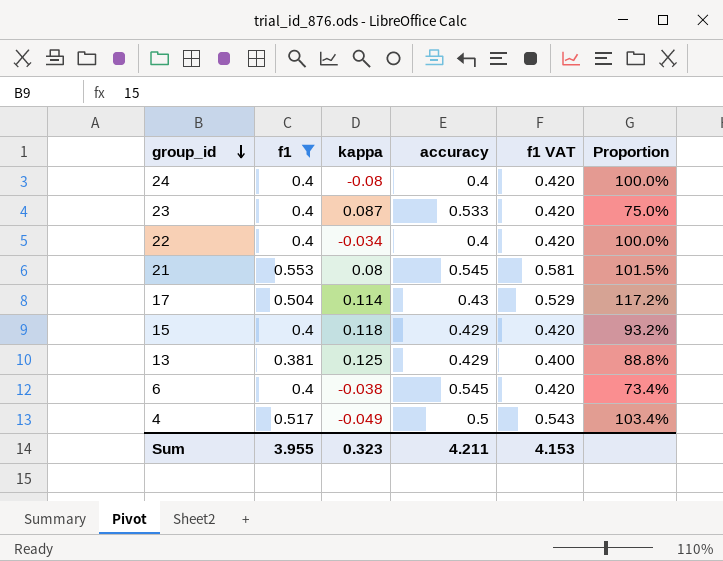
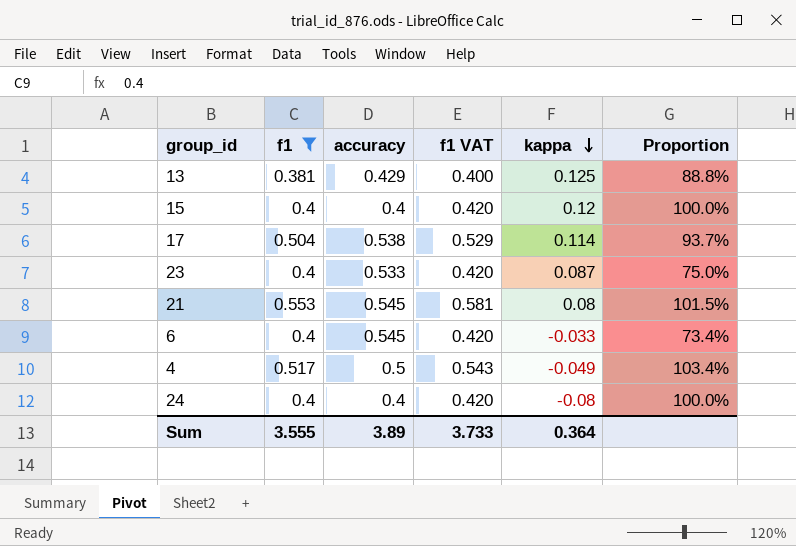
row order: group_id descending -> kappa descending
column kappa | position: 3 -> 5
row 22: 0.4 | -0.034 | 0.4 | 0.420 | 100.0% -> none
15 | accuracy: 0.429 -> 0.4
15 | kappa: 0.118 -> 0.12
15 | Proportion: 93.2% -> 100.0%
17 | accuracy: 0.43 -> 0.538
17 | Proportion: 117.2% -> 93.7%
6 | kappa: -0.038 -> -0.033
Sum | f1: 3.955 -> 3.555
Sum | accuracy: 4.211 -> 3.89
Sum | f1 VAT: 4.153 -> 3.733
Sum | kappa: 0.323 -> 0.364

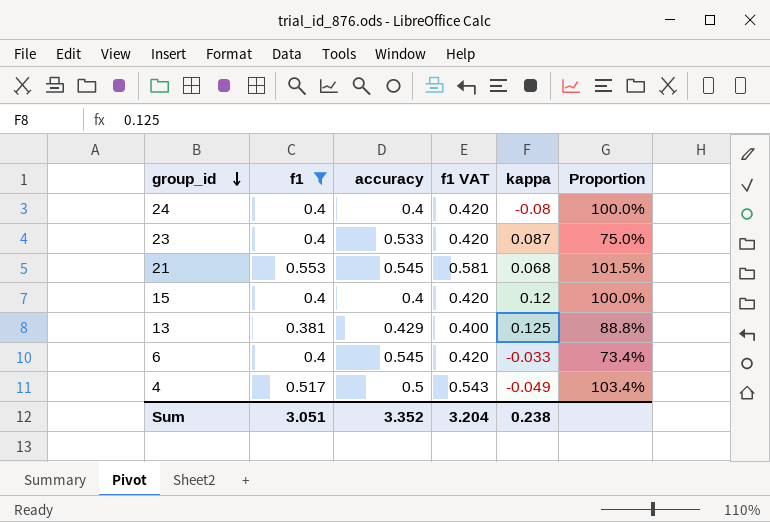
row order: kappa descending -> group_id descending
row 17: 0.504 | 0.538 | 0.529 | 0.114 | 93.7% -> none
21 | kappa: 0.08 -> 0.068
Sum | f1: 3.555 -> 3.051
Sum | accuracy: 3.89 -> 3.352
Sum | f1 VAT: 3.733 -> 3.204
Sum | kappa: 0.364 -> 0.238

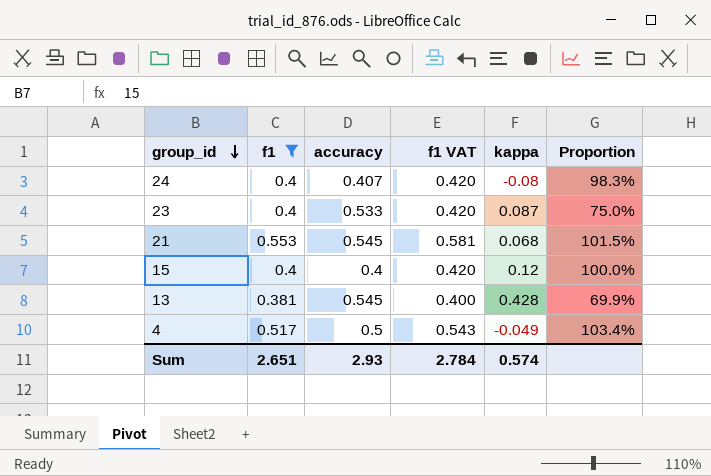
row 6: 0.4 | 0.545 | 0.420 | -0.033 | 73.4% -> none
24 | accuracy: 0.4 -> 0.407
24 | Proportion: 100.0% -> 98.3%
13 | accuracy: 0.429 -> 0.545
13 | kappa: 0.125 -> 0.428
13 | Proportion: 88.8% -> 69.9%
Sum | f1: 3.051 -> 2.651
Sum | accuracy: 3.352 -> 2.93
Sum | f1 VAT: 3.204 -> 2.784
Sum | kappa: 0.238 -> 0.574

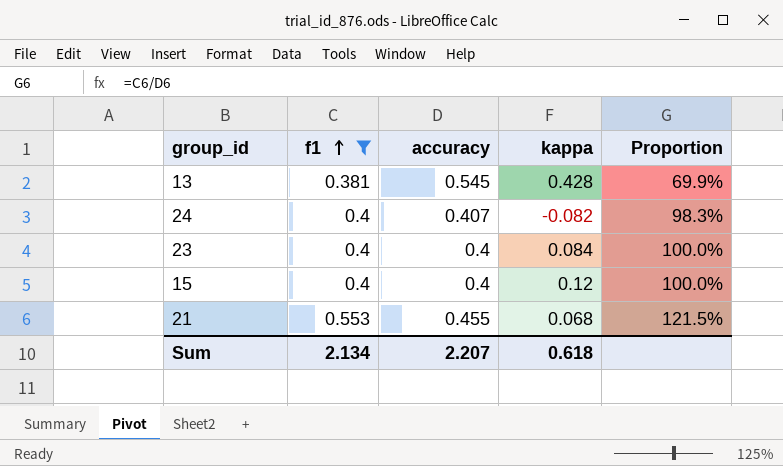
row order: group_id descending -> f1 ascending
column f1 VAT | formula: [f1] * 1.05 -> none
row 4: 0.517 | 0.5 | 0.543 | -0.049 | 103.4% -> none
24 | kappa: -0.08 -> -0.082
23 | accuracy: 0.533 -> 0.4
23 | kappa: 0.087 -> 0.084
23 | Proportion: 75.0% -> 100.0%
21 | accuracy: 0.545 -> 0.455
21 | Proportion: 101.5% -> 121.5%
Sum | f1: 2.651 -> 2.134
Sum | accuracy: 2.93 -> 2.207
Sum | kappa: 0.574 -> 0.618

